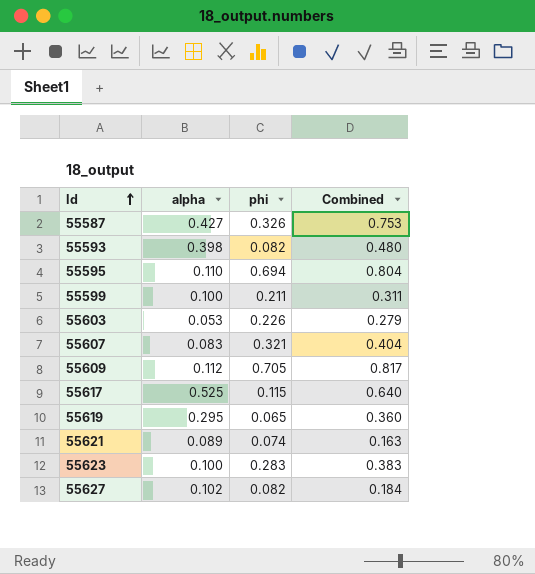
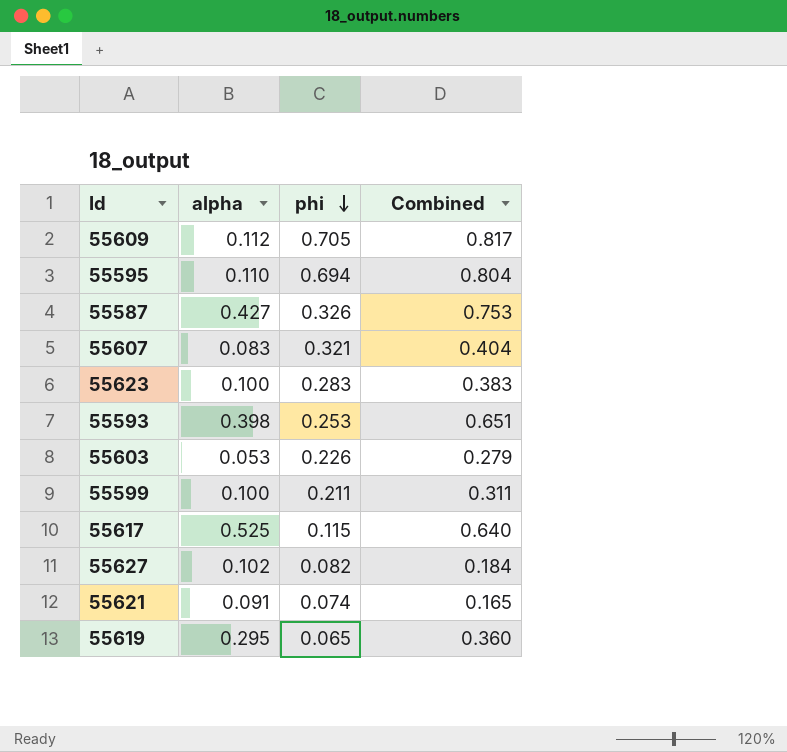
row order: Id ascending -> phi descending
55593 | phi: 0.082 -> 0.253
55593 | Combined: 0.480 -> 0.651
55621 | alpha: 0.089 -> 0.091
55621 | Combined: 0.163 -> 0.165

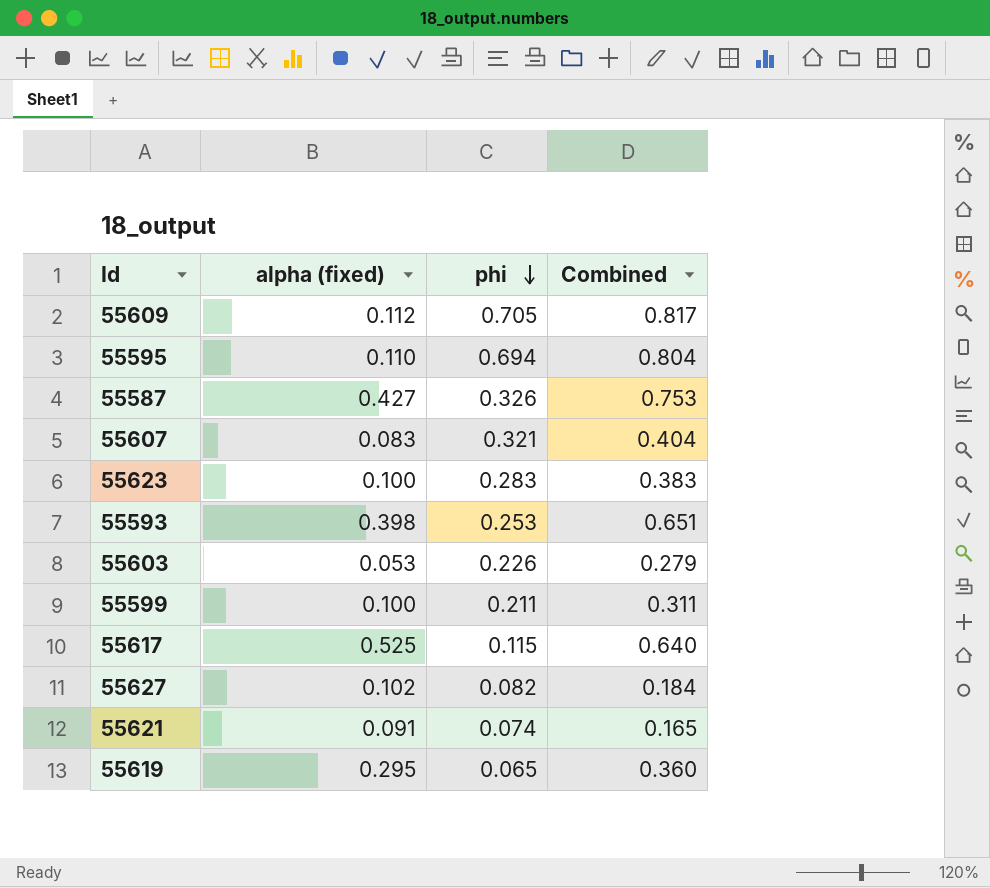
column name: alpha -> alpha (fixed)

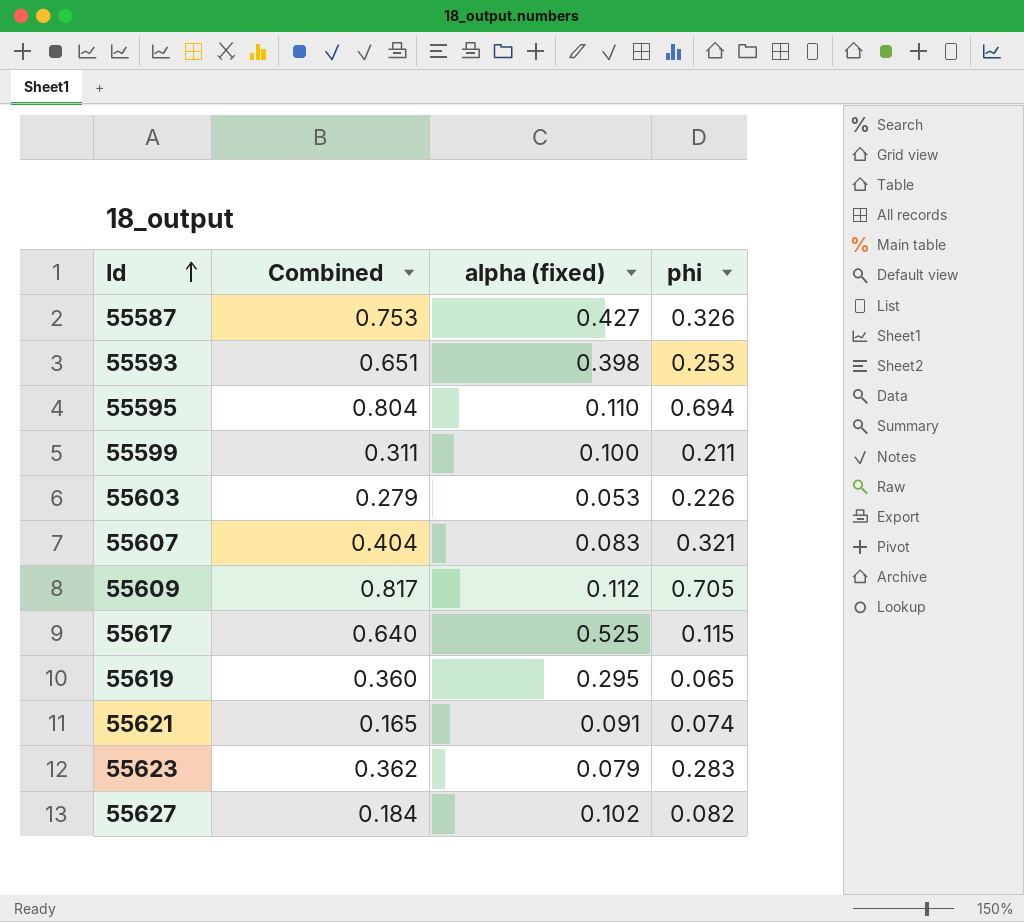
row order: phi descending -> Id ascending
column Combined | position: 4 -> 2
55623 | Combined: 0.383 -> 0.362
55623 | alpha (fixed): 0.100 -> 0.079

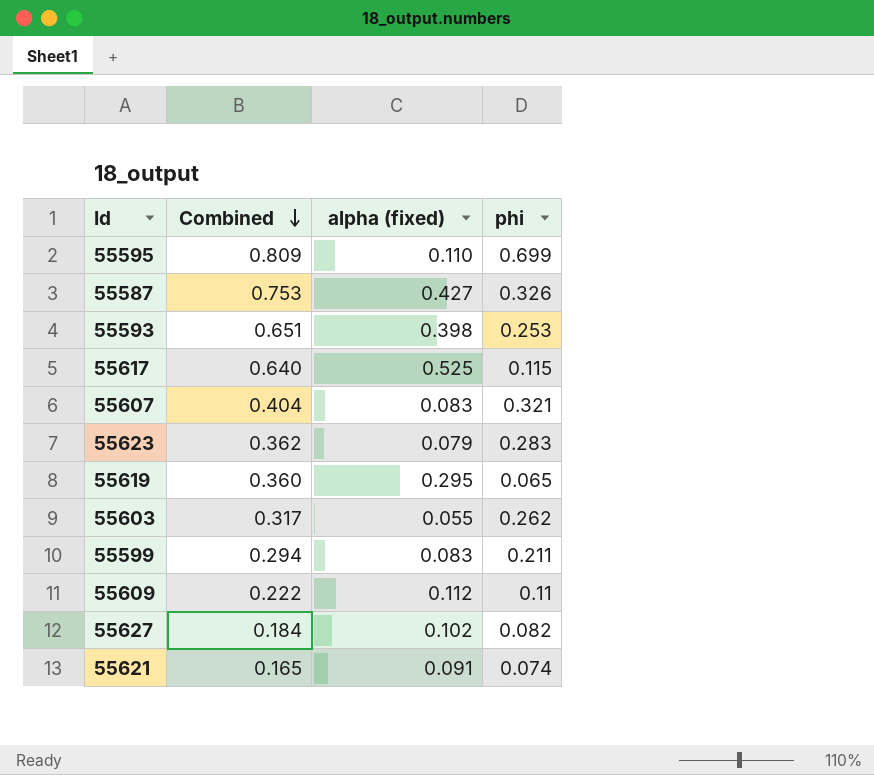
row order: Id ascending -> Combined descending
55595 | Combined: 0.804 -> 0.809
55595 | phi: 0.694 -> 0.699
55603 | Combined: 0.279 -> 0.317
55603 | alpha (fixed): 0.053 -> 0.055
55603 | phi: 0.226 -> 0.262
55599 | Combined: 0.311 -> 0.294
55599 | alpha (fixed): 0.100 -> 0.083
55609 | Combined: 0.817 -> 0.222
55609 | phi: 0.705 -> 0.11

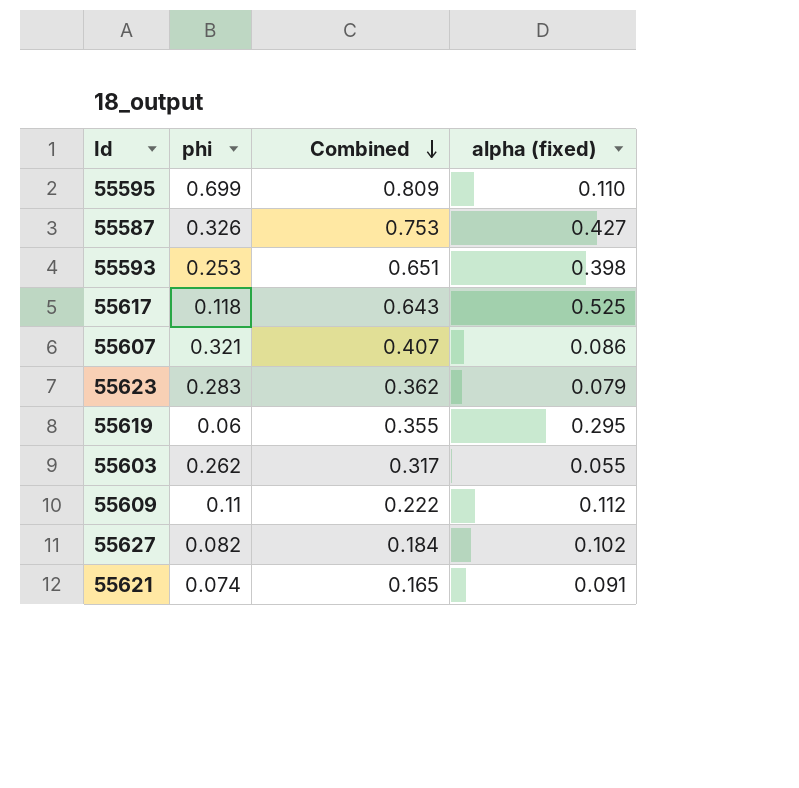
column phi | position: 4 -> 2
row 55599: 0.294 | 0.083 | 0.211 -> none
55617 | phi: 0.115 -> 0.118
55617 | Combined: 0.640 -> 0.643
55607 | Combined: 0.404 -> 0.407
55607 | alpha (fixed): 0.083 -> 0.086
55619 | phi: 0.065 -> 0.06
55619 | Combined: 0.360 -> 0.355

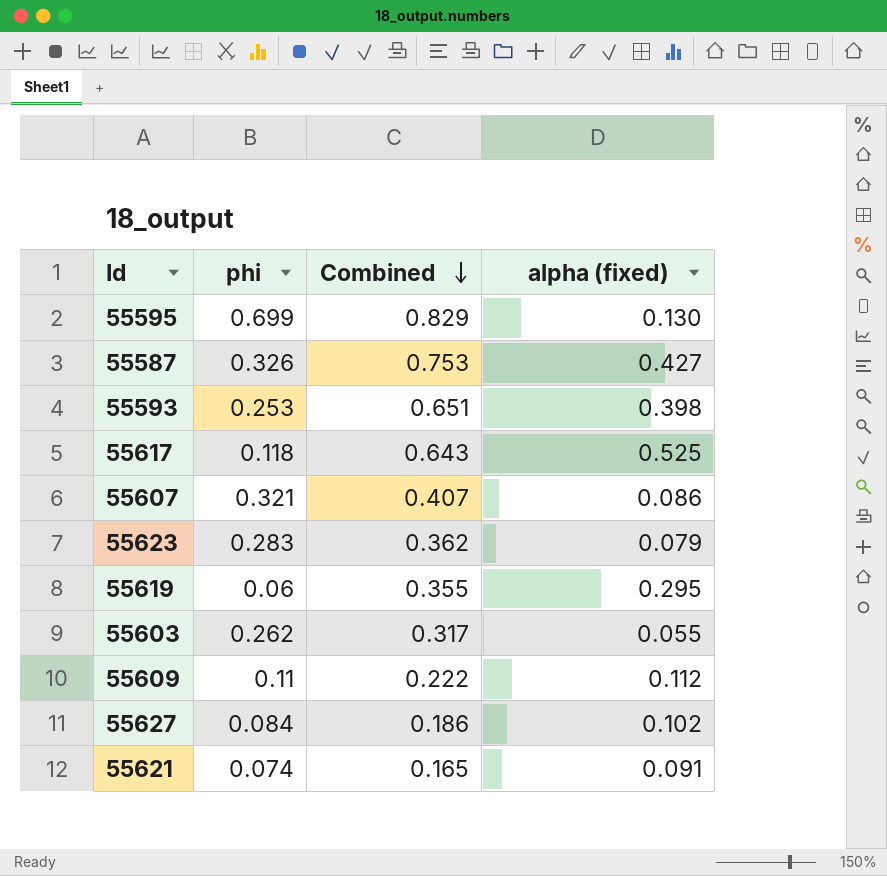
55595 | Combined: 0.809 -> 0.829
55595 | alpha (fixed): 0.110 -> 0.130
55627 | phi: 0.082 -> 0.084
55627 | Combined: 0.184 -> 0.186

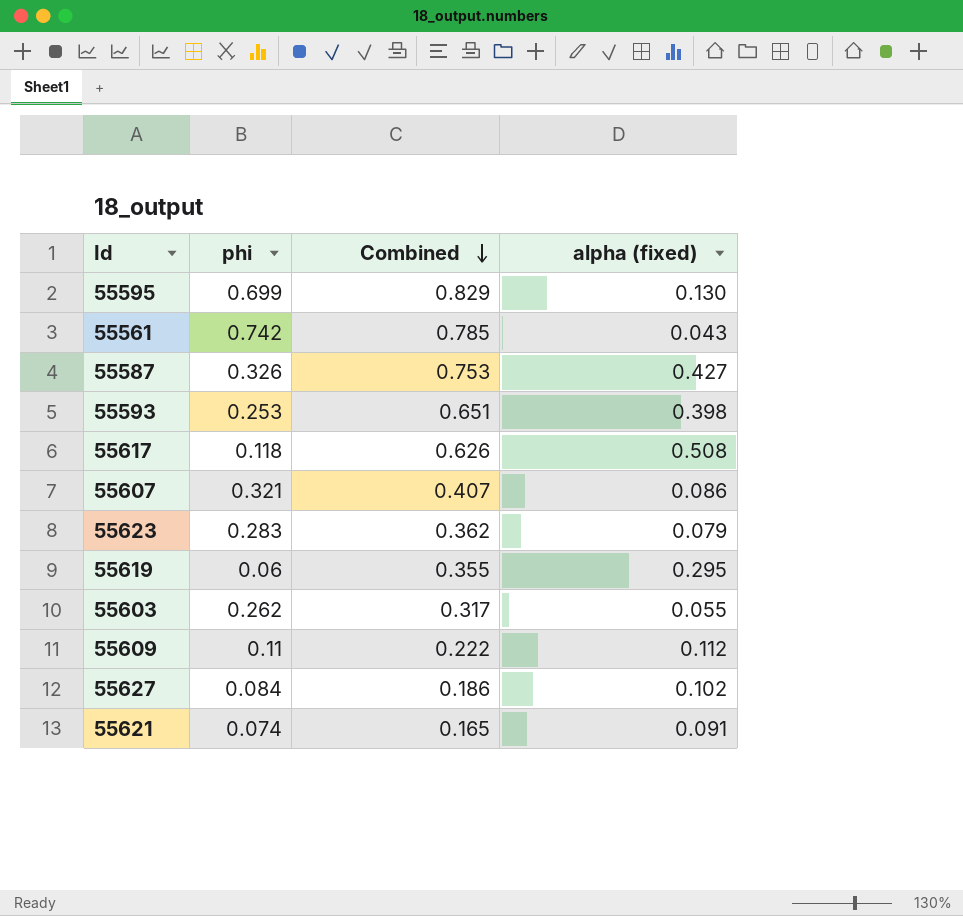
row 55561: none -> 0.742 | 0.785 | 0.043
55617 | Combined: 0.643 -> 0.626
55617 | alpha (fixed): 0.525 -> 0.508

